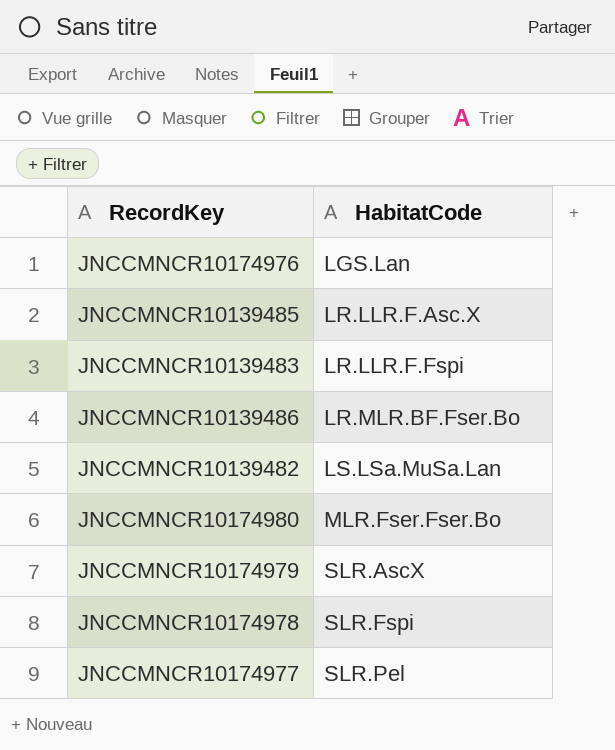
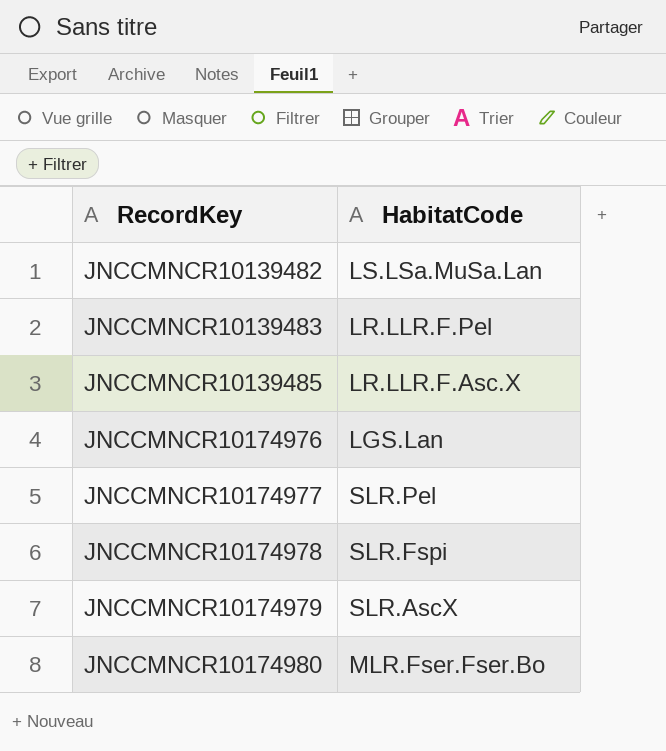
row order: HabitatCode ascending -> RecordKey ascending
row JNCCMNCR10139486: LR.MLR.BF.Fser.Bo -> none
JNCCMNCR10139483 | HabitatCode: LR.LLR.F.Fspi -> LR.LLR.F.Pel

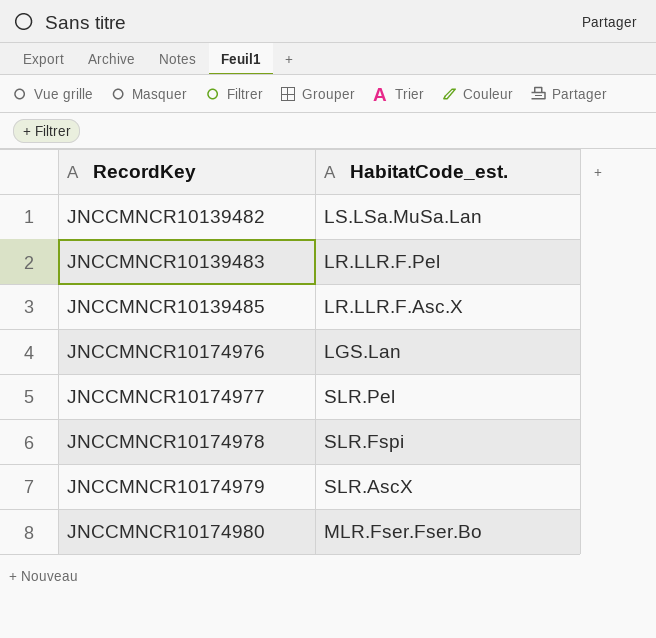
column name: HabitatCode -> HabitatCode_est.

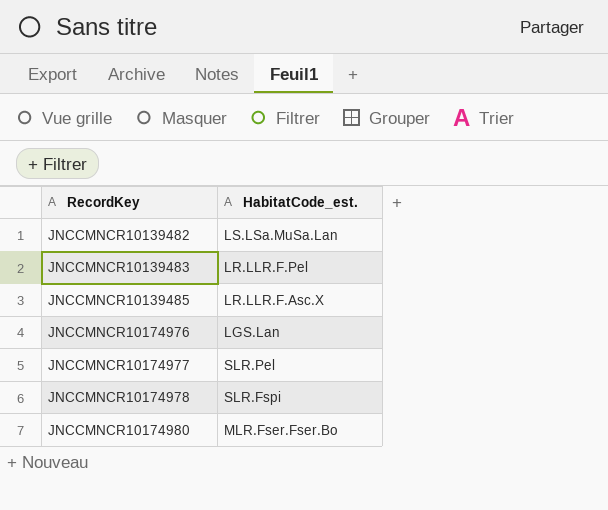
row JNCCMNCR10174979: SLR.AscX -> none

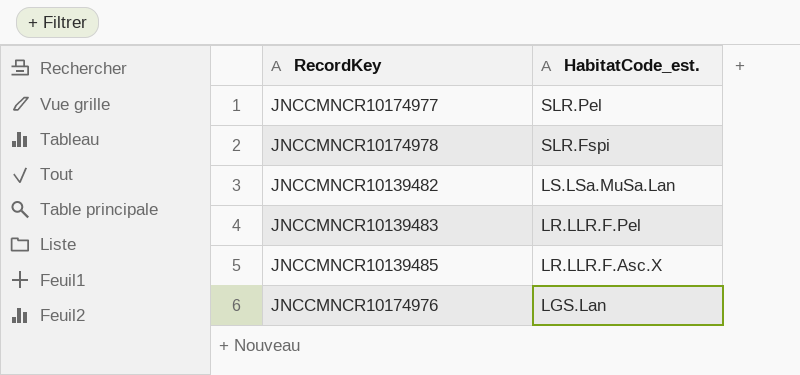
row order: RecordKey ascending -> HabitatCode_est. descending
row JNCCMNCR10174980: MLR.Fser.Fser.Bo -> none

